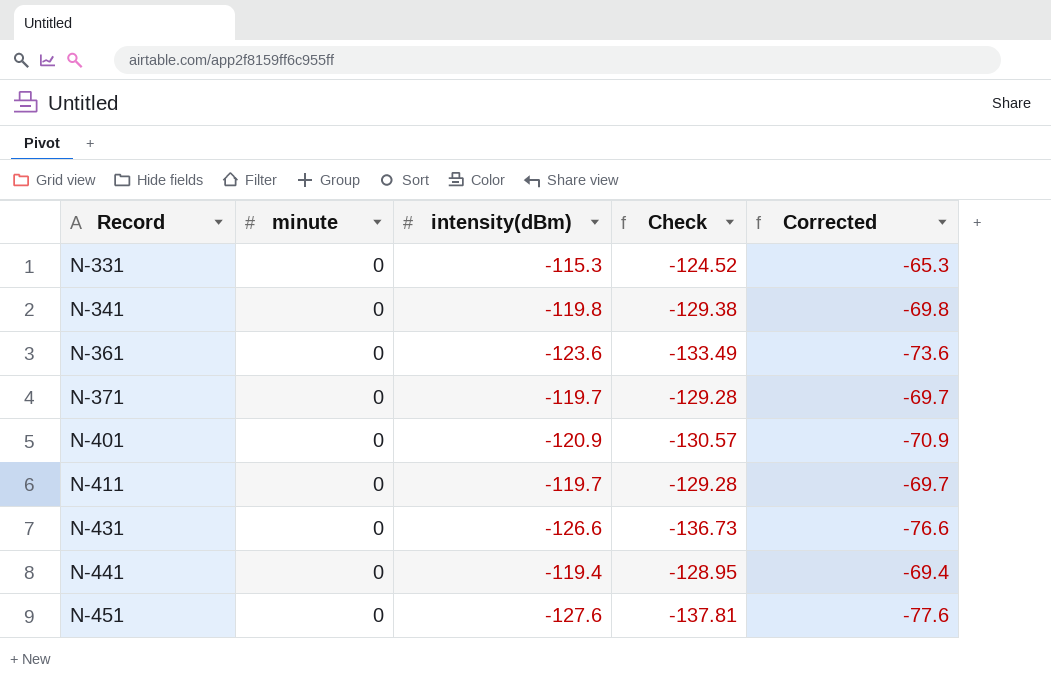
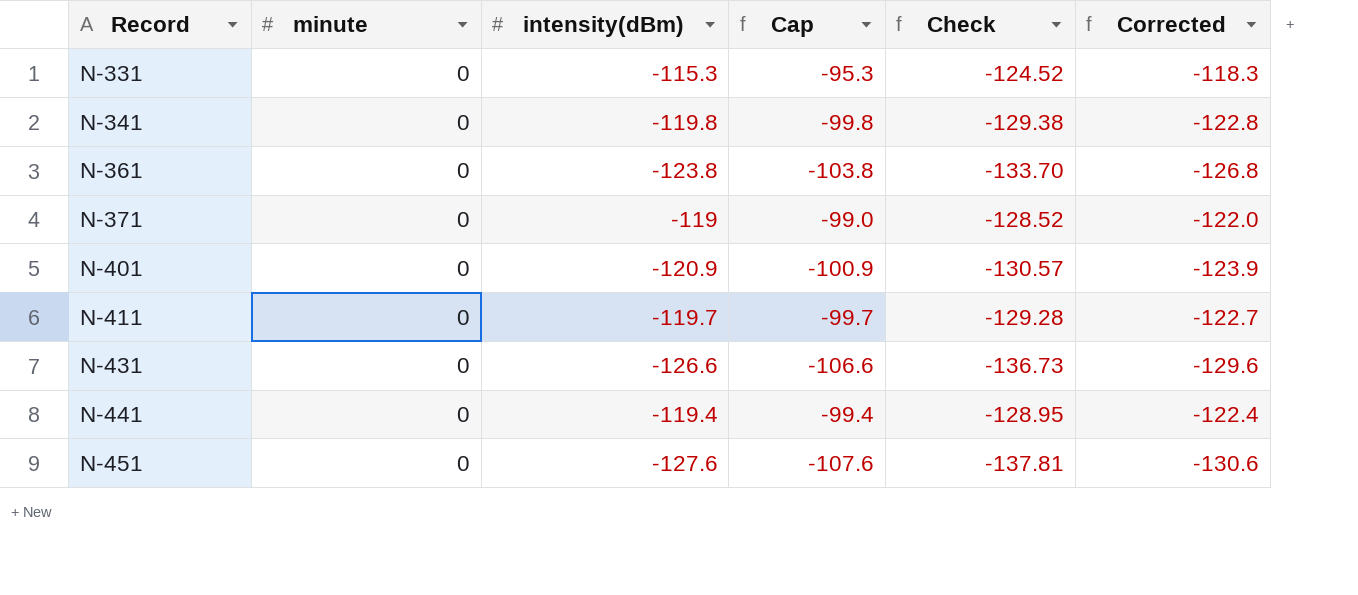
column Cap | formula: none -> [intensity(dBm)] + 20
column Corrected | formula: [intensity(dBm)] + 50 -> [intensity(dBm)] - 3
N-361 | intensity(dBm): -123.6 -> -123.8
N-361 | Check: -133.49 -> -133.70
N-371 | intensity(dBm): -119.7 -> -119
N-371 | Check: -129.28 -> -128.52

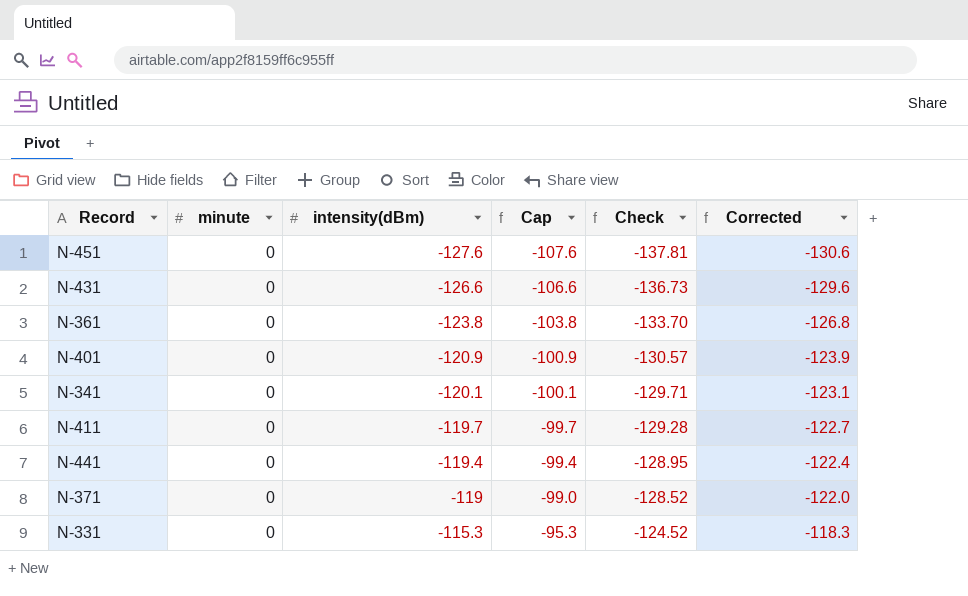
row order: Record ascending -> intensity(dBm) ascending
N-341 | intensity(dBm): -119.8 -> -120.1
N-341 | Cap: -99.8 -> -100.1
N-341 | Check: -129.38 -> -129.71
N-341 | Corrected: -122.8 -> -123.1

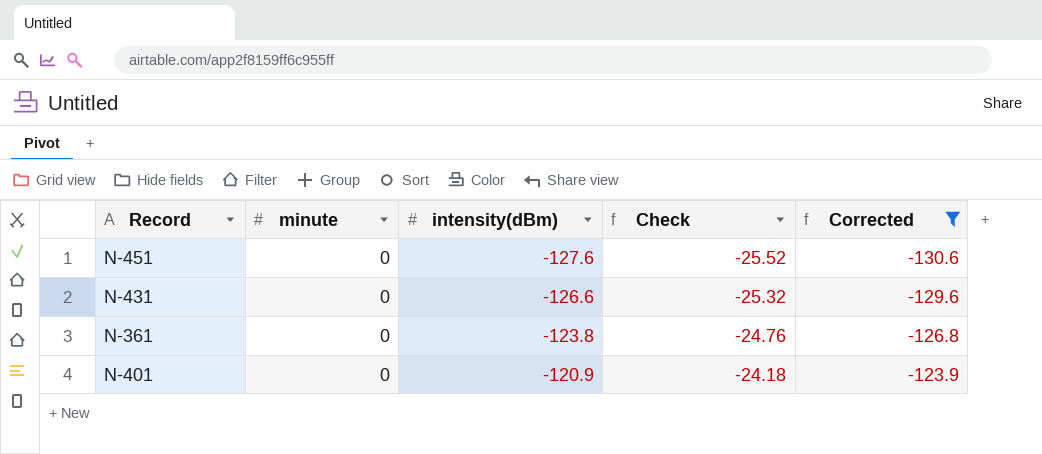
filter: none -> Corrected <= -123.9
column Cap | formula: [intensity(dBm)] + 20 -> none
column Check | formula: [intensity(dBm)] * 1.08 -> [intensity(dBm)] * 0.2

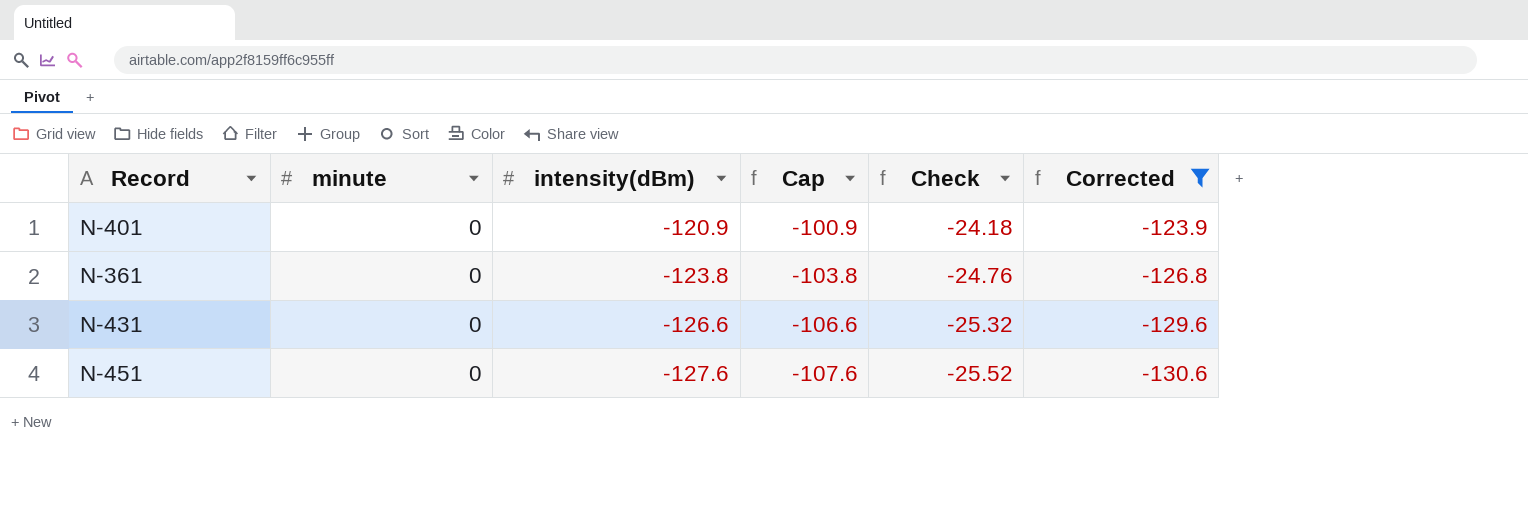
row order: intensity(dBm) ascending -> intensity(dBm) descending
column Cap | formula: none -> [intensity(dBm)] + 20

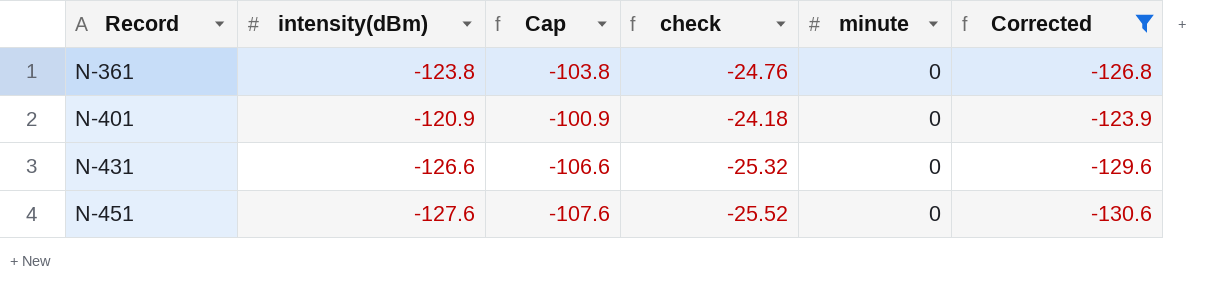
row order: intensity(dBm) descending -> Record ascending
column name: Check -> check
column minute | position: 2 -> 5

